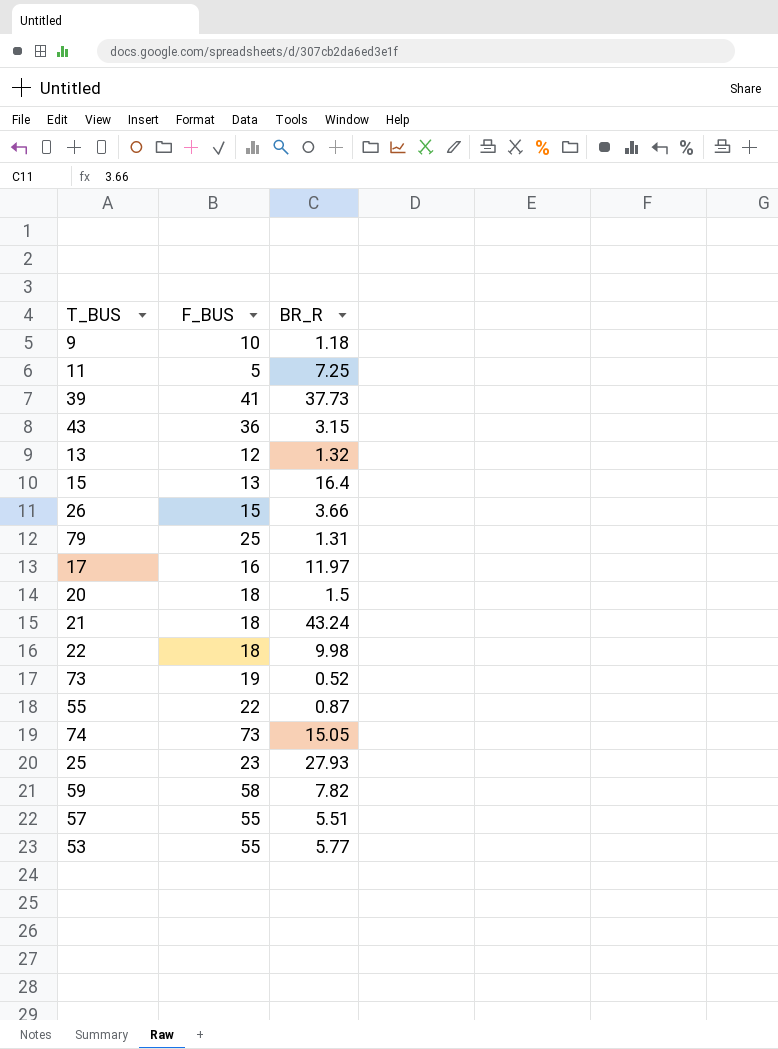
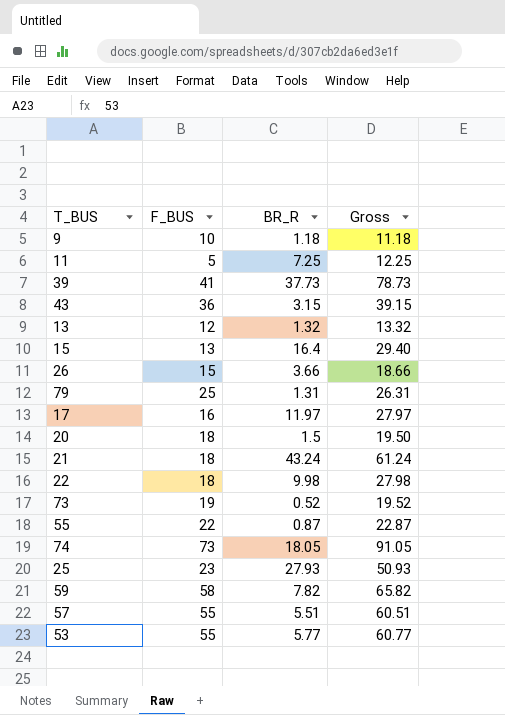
column Gross | formula: none -> [F_BUS] + [BR_R]
74 | BR_R: 15.05 -> 18.05

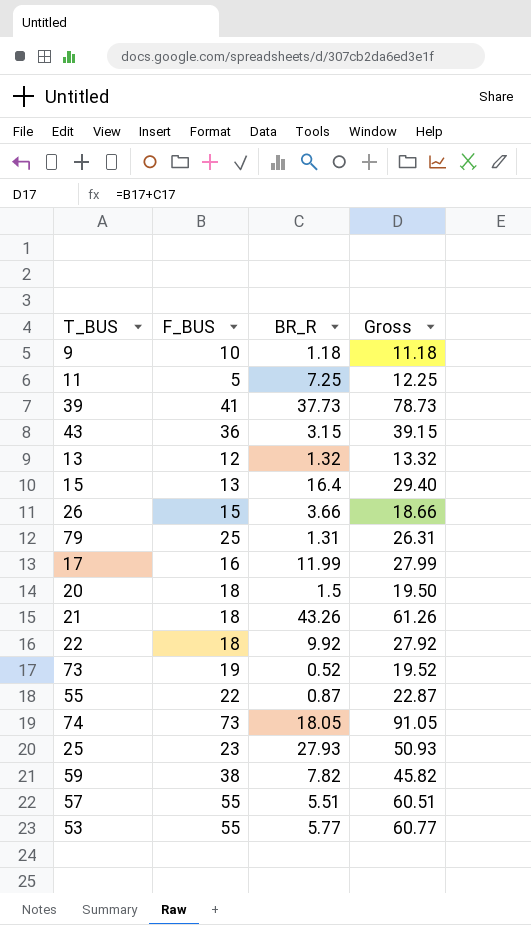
17 | BR_R: 11.97 -> 11.99
17 | Gross: 27.97 -> 27.99
21 | BR_R: 43.24 -> 43.26
21 | Gross: 61.24 -> 61.26
22 | BR_R: 9.98 -> 9.92
22 | Gross: 27.98 -> 27.92
59 | F_BUS: 58 -> 38
59 | Gross: 65.82 -> 45.82

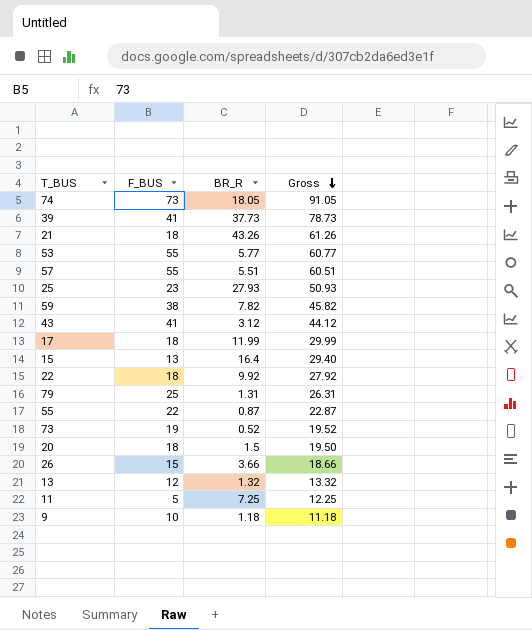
row order: none -> Gross descending
43 | F_BUS: 36 -> 41
43 | BR_R: 3.15 -> 3.12
43 | Gross: 39.15 -> 44.12
17 | F_BUS: 16 -> 18
17 | Gross: 27.99 -> 29.99

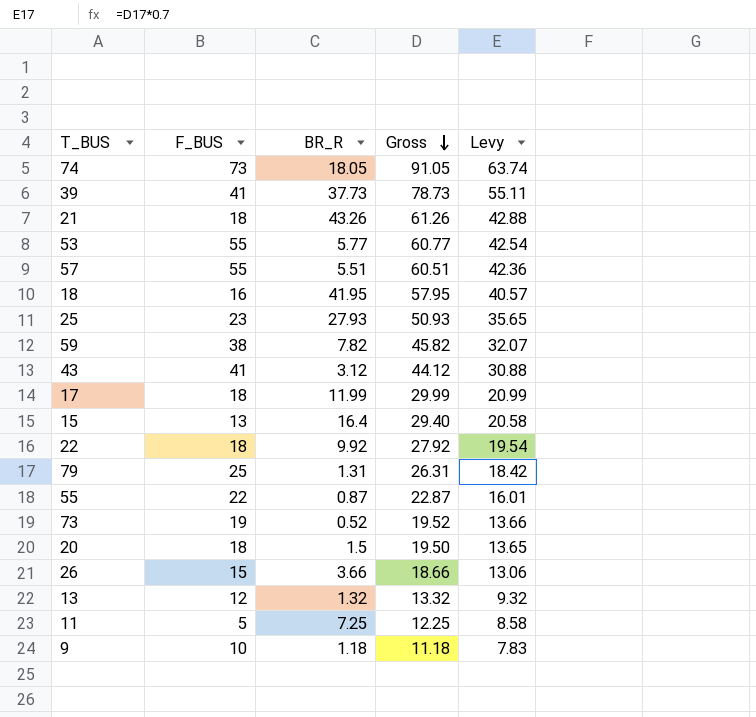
column Levy | formula: none -> [Gross] * 0.7
row 18: none -> 16 | 41.95 | 57.95 | 40.57

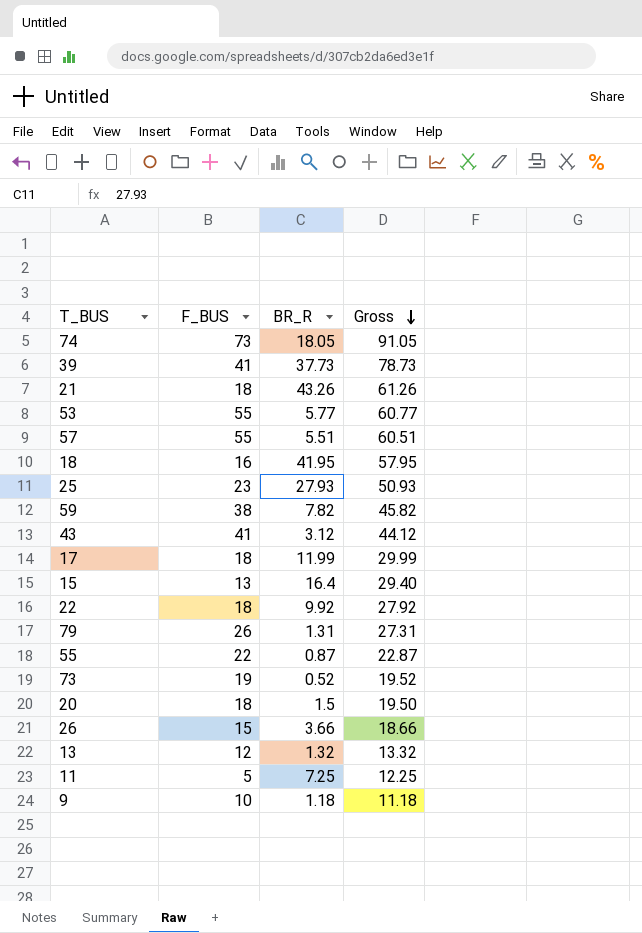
column Levy | formula: [Gross] * 0.7 -> none
79 | F_BUS: 25 -> 26
79 | Gross: 26.31 -> 27.31

